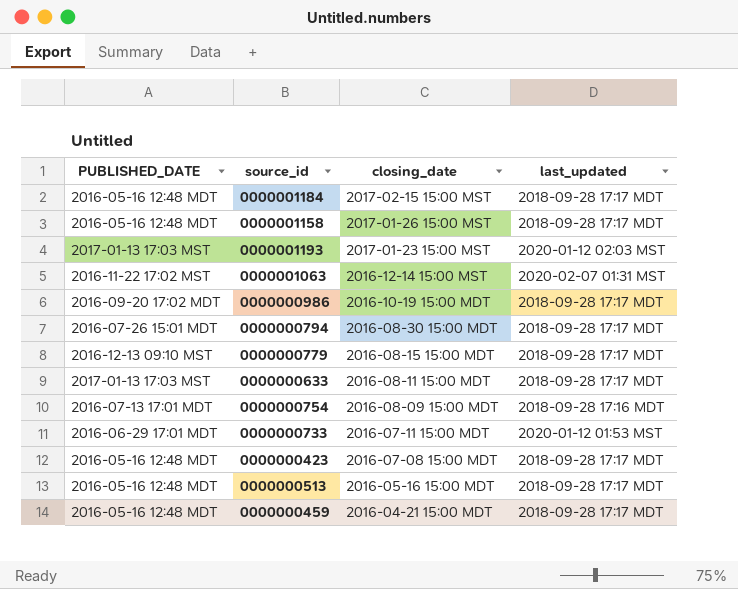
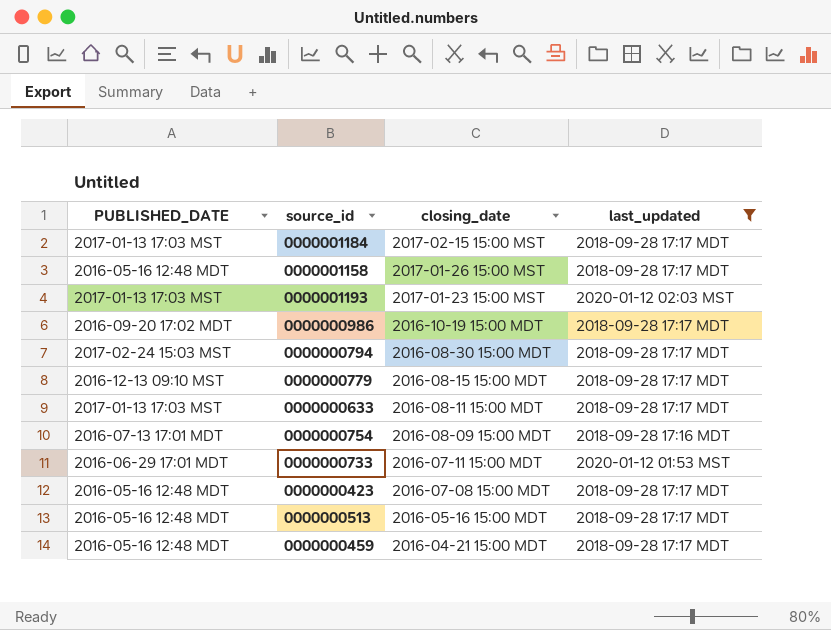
filter: none -> last_updated != 2020-02-07 01:31 MST
0000001184 | PUBLISHED_DATE: 2016-05-16 12:48 MDT -> 2017-01-13 17:03 MST
0000000794 | PUBLISHED_DATE: 2016-07-26 15:01 MDT -> 2017-02-24 15:03 MST

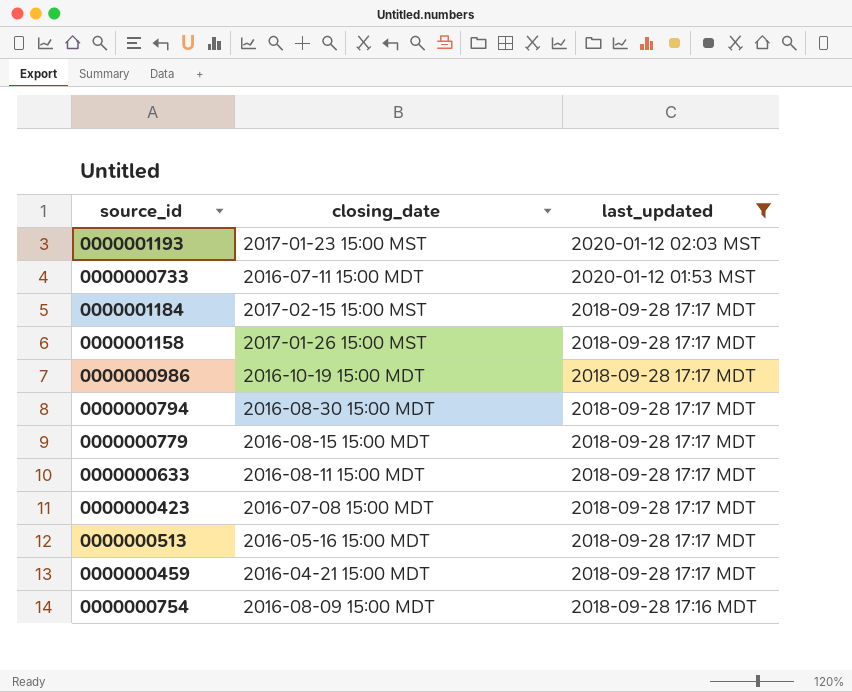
row order: closing_date descending -> last_updated descending
column PUBLISHED_DATE | position: 1 -> none

